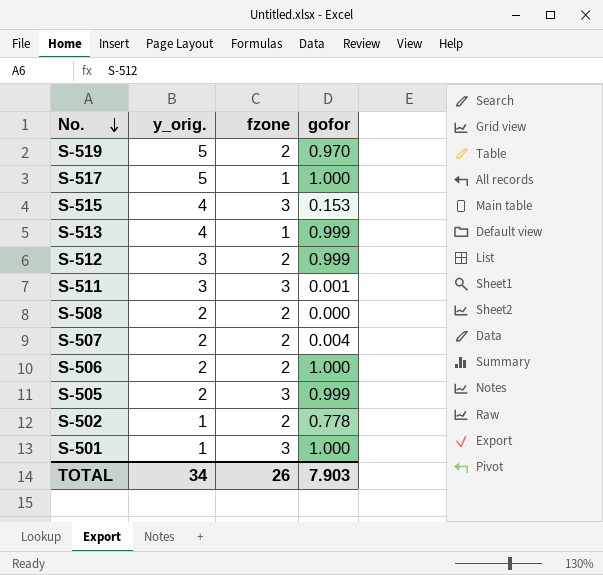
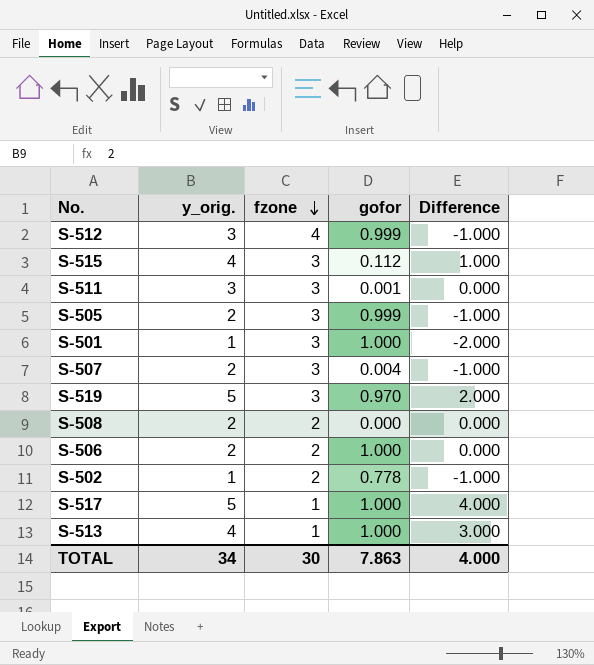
row order: No. descending -> fzone descending
column Difference | formula: none -> [y_orig.] - [fzone]
S-512 | fzone: 2 -> 4
S-515 | gofor: 0.153 -> 0.112
S-507 | fzone: 2 -> 3
S-519 | fzone: 2 -> 3
S-513 | gofor: 0.999 -> 1.000
TOTAL | fzone: 26 -> 30
TOTAL | gofor: 7.903 -> 7.863

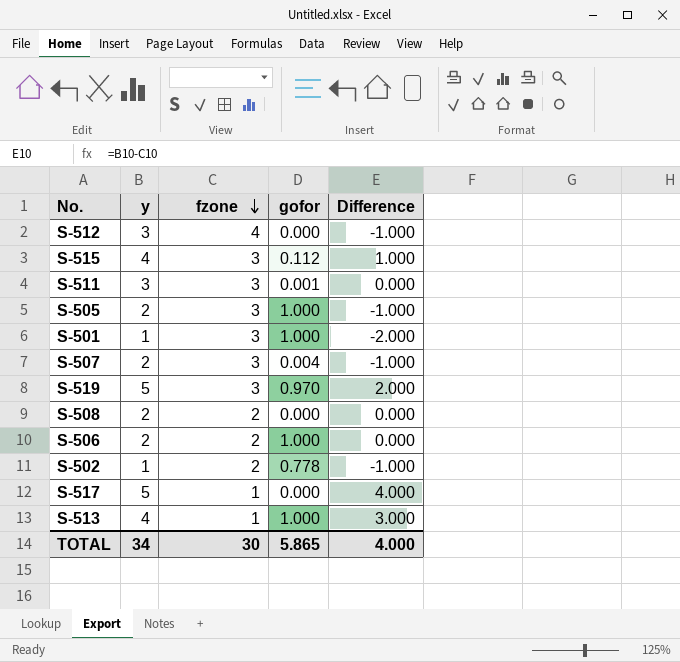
column name: y_orig. -> y
S-512 | gofor: 0.999 -> 0.000
S-505 | gofor: 0.999 -> 1.000
S-517 | gofor: 1.000 -> 0.000
TOTAL | gofor: 7.863 -> 5.865

